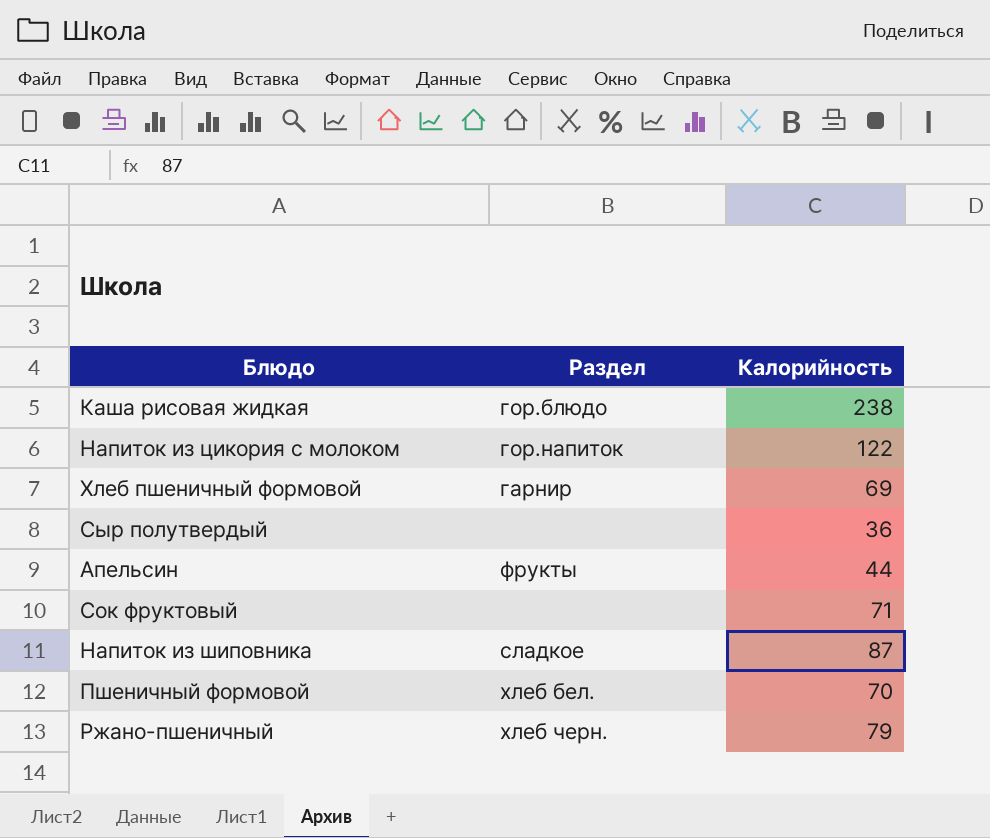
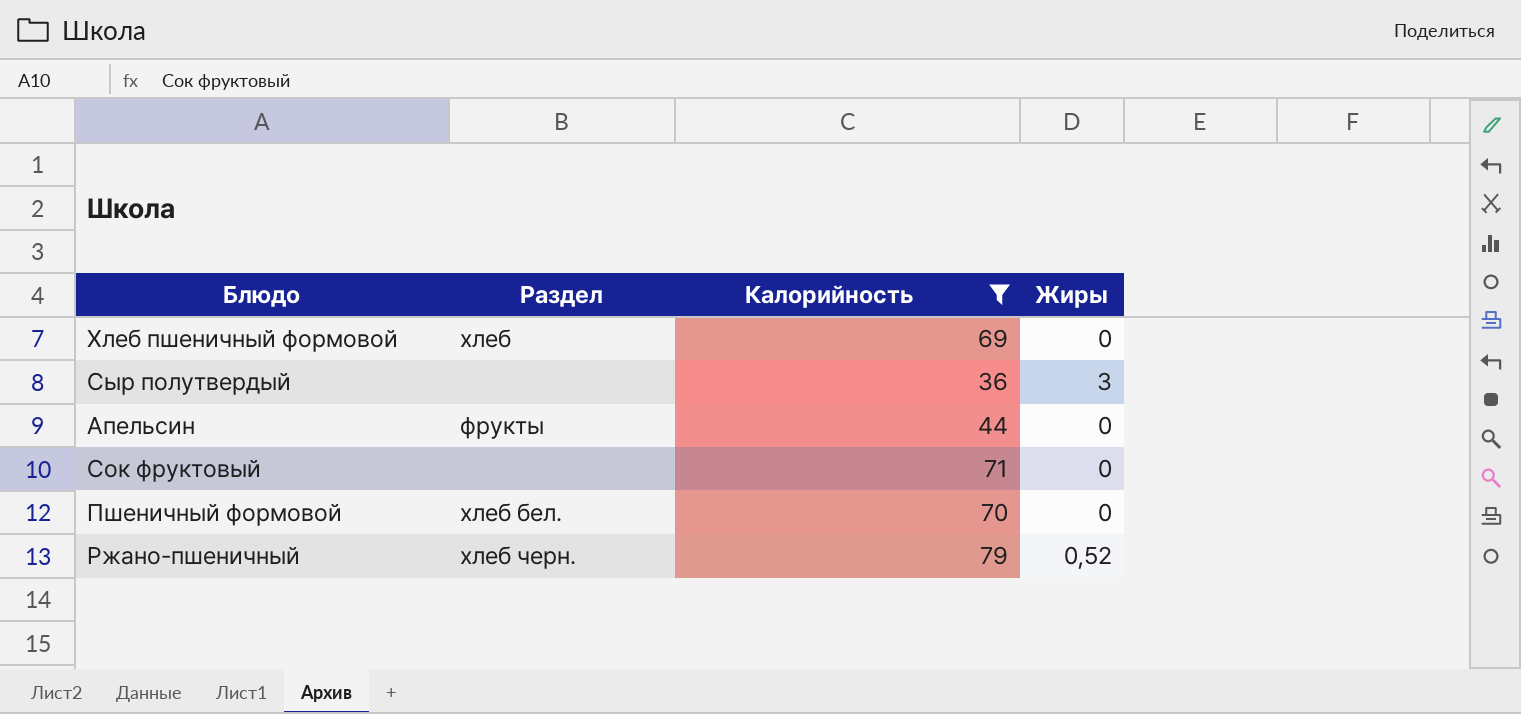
filter: none -> Калорийность <= 79
column Жиры | position: none -> 4
Хлеб пшеничный формовой | Раздел: гарнир -> хлеб

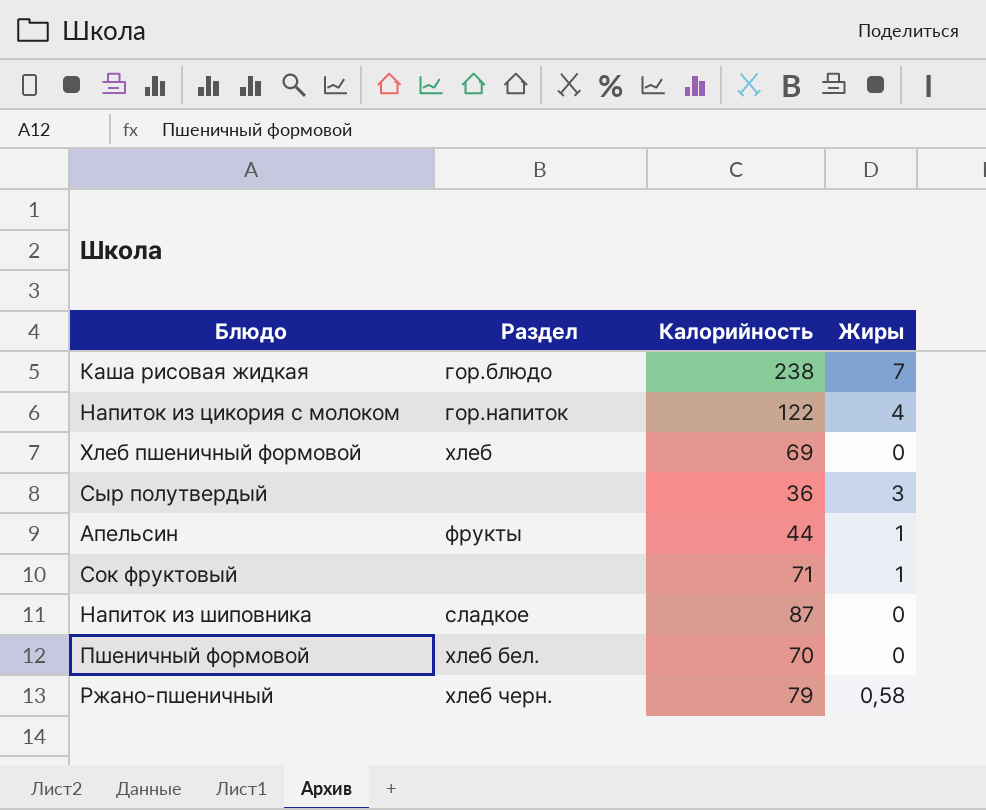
filter: Калорийность <= 79 -> none
Апельсин | Жиры: 0 -> 1
Сок фруктовый | Жиры: 0 -> 1
Ржано-пшеничный | Жиры: 0,52 -> 0,58

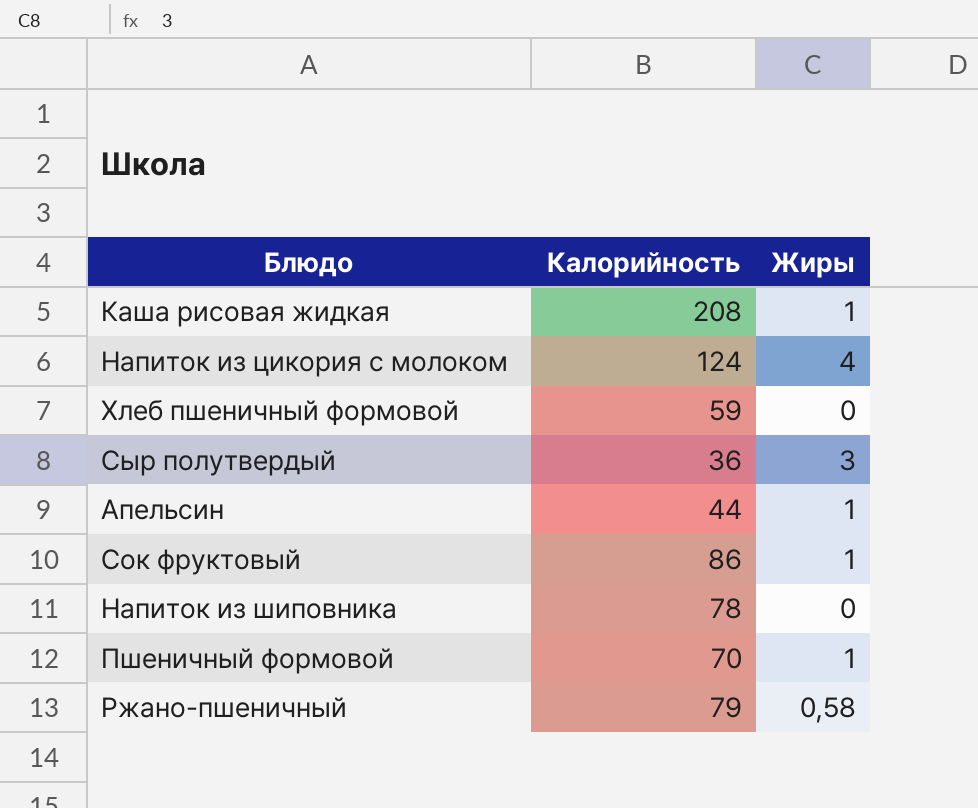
column Раздел | position: 2 -> none
Каша рисовая жидкая | Калорийность: 238 -> 208
Каша рисовая жидкая | Жиры: 7 -> 1
Напиток из цикория с молоком | Калорийность: 122 -> 124
Хлеб пшеничный формовой | Калорийность: 69 -> 59
Сок фруктовый | Калорийность: 71 -> 86
Напиток из шиповника | Калорийность: 87 -> 78
Пшеничный формовой | Жиры: 0 -> 1

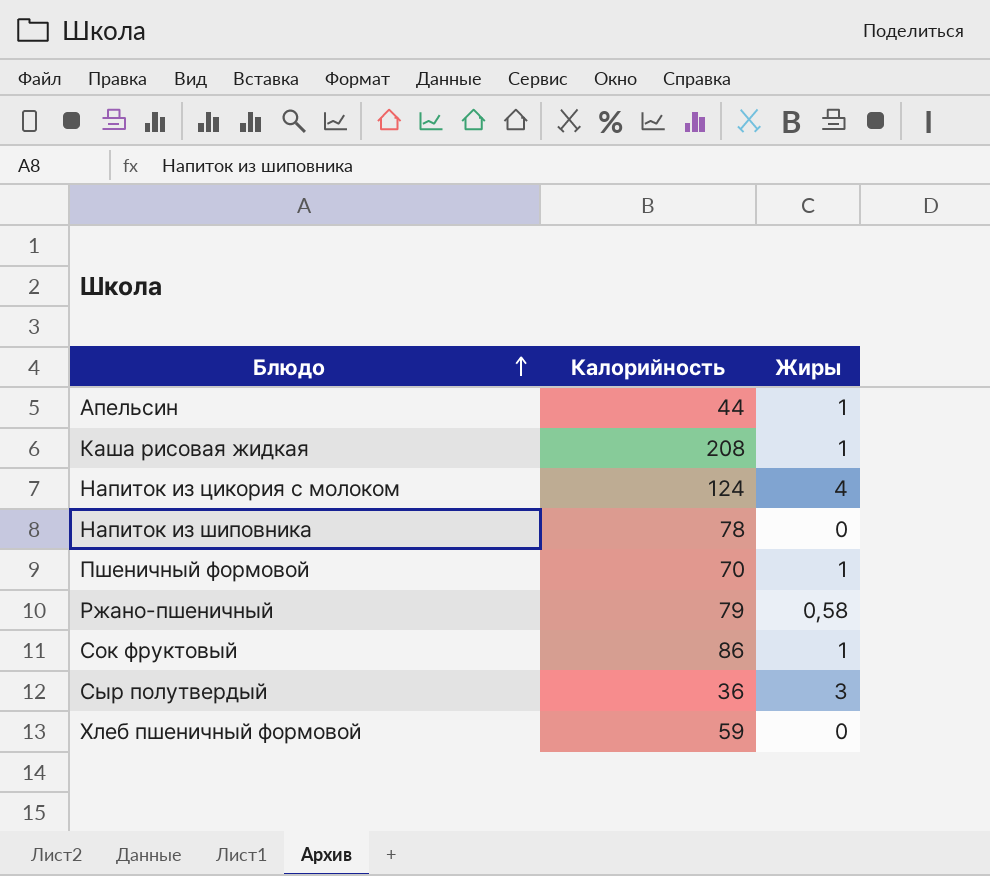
row order: none -> Блюдо ascending

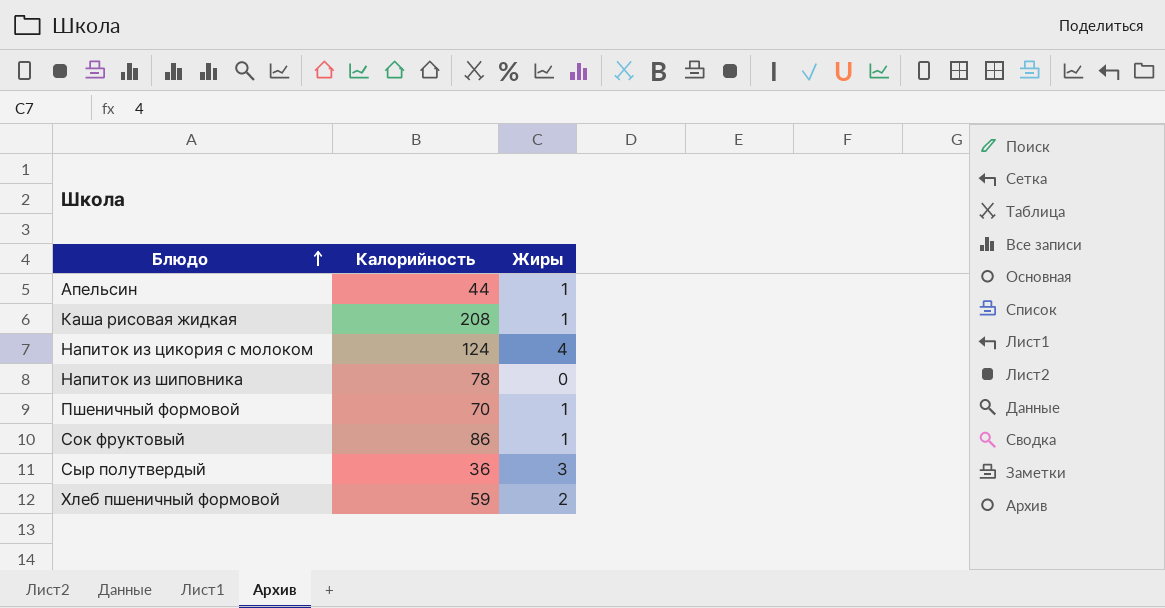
row Ржано-пшеничный: 79 | 0,58 -> none
Хлеб пшеничный формовой | Жиры: 0 -> 2

